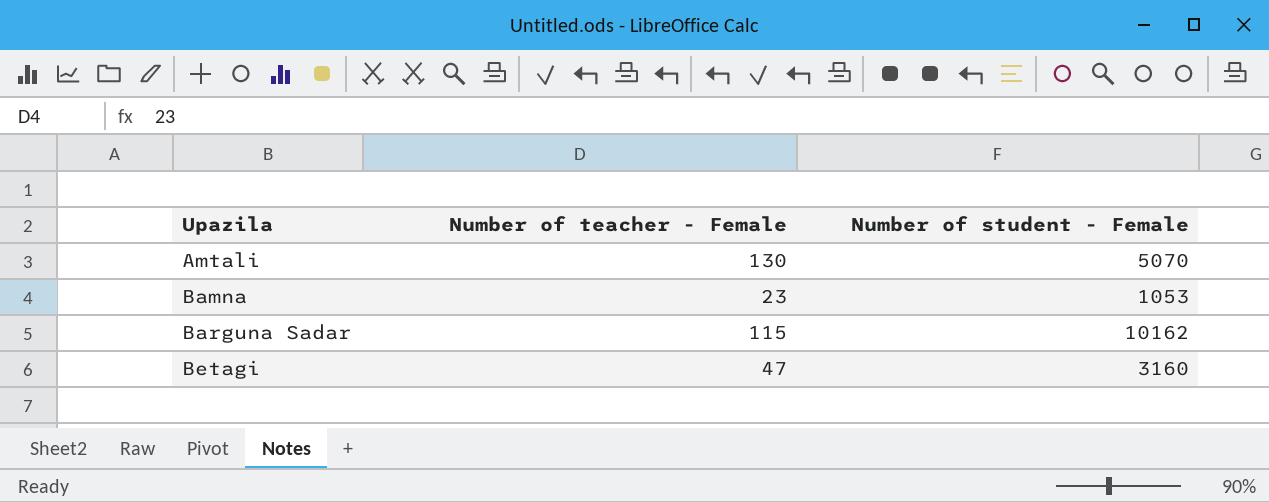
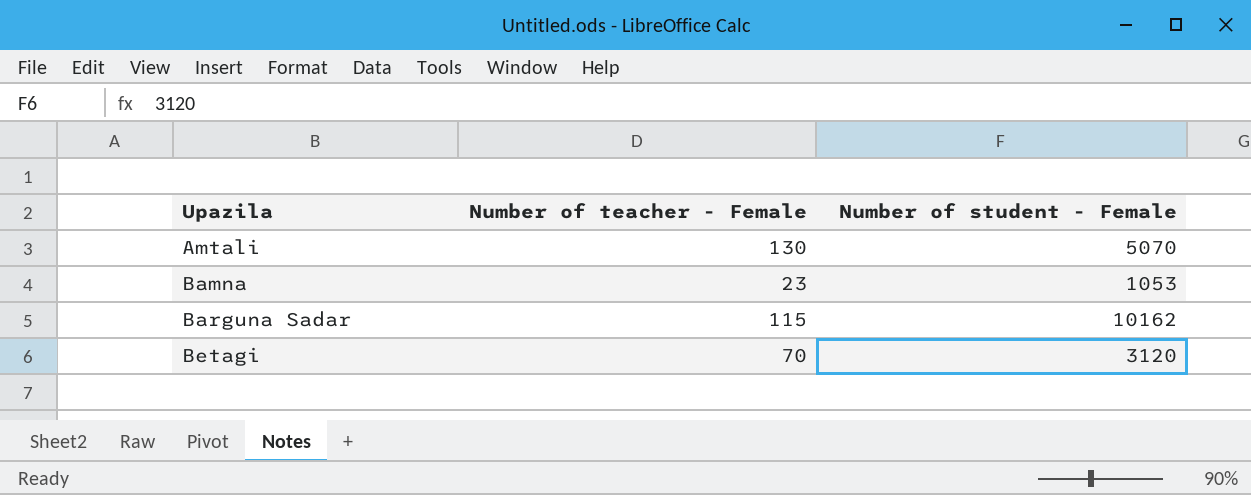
Betagi | Number of teacher - Female: 47 -> 70
Betagi | Number of student - Female: 3160 -> 3120

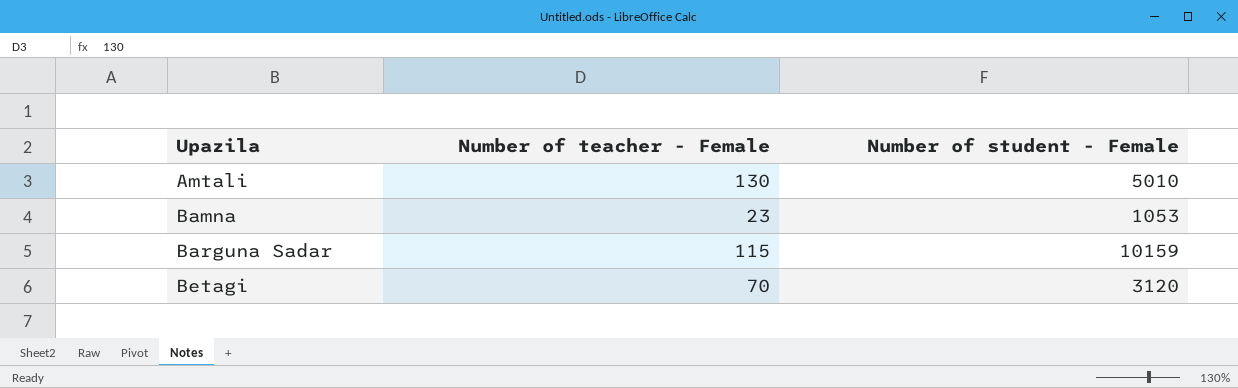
Amtali | Number of student - Female: 5070 -> 5010
Barguna Sadar | Number of student - Female: 10162 -> 10159

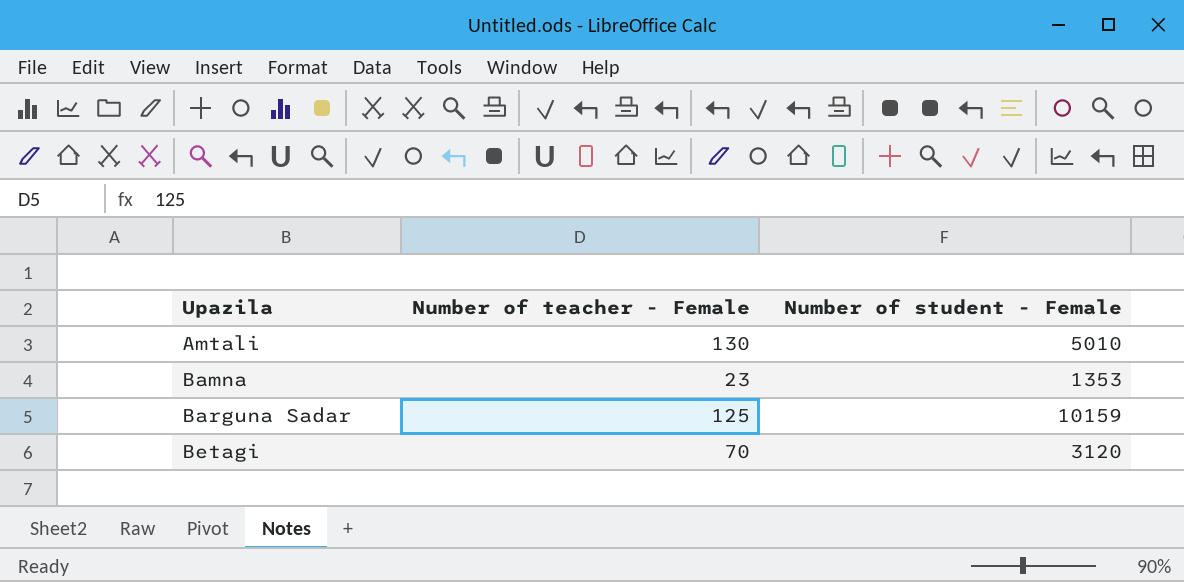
Bamna | Number of student - Female: 1053 -> 1353
Barguna Sadar | Number of teacher - Female: 115 -> 125

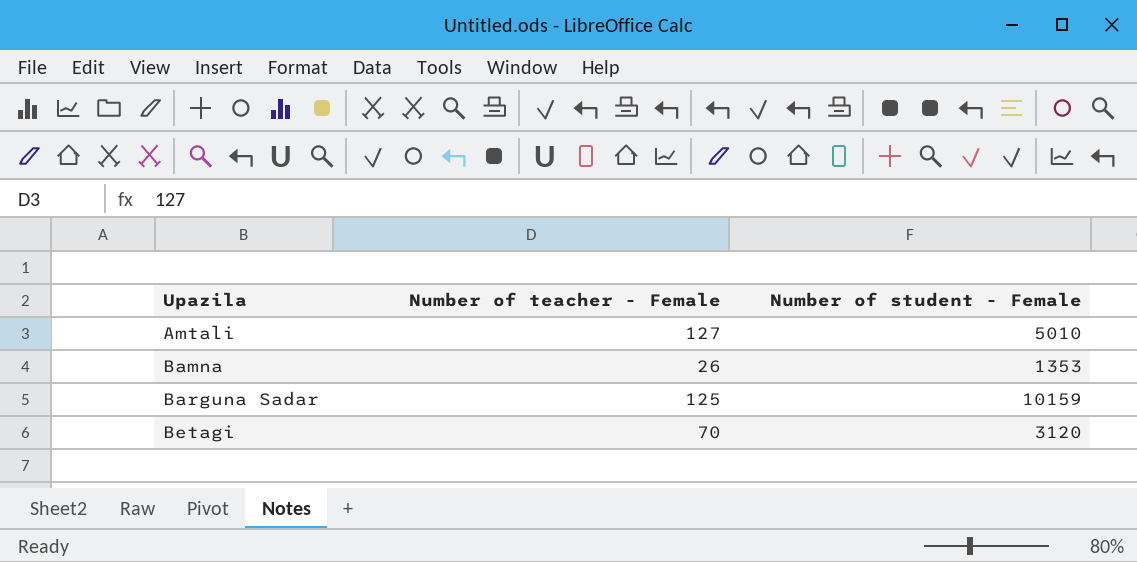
Amtali | Number of teacher - Female: 130 -> 127
Bamna | Number of teacher - Female: 23 -> 26

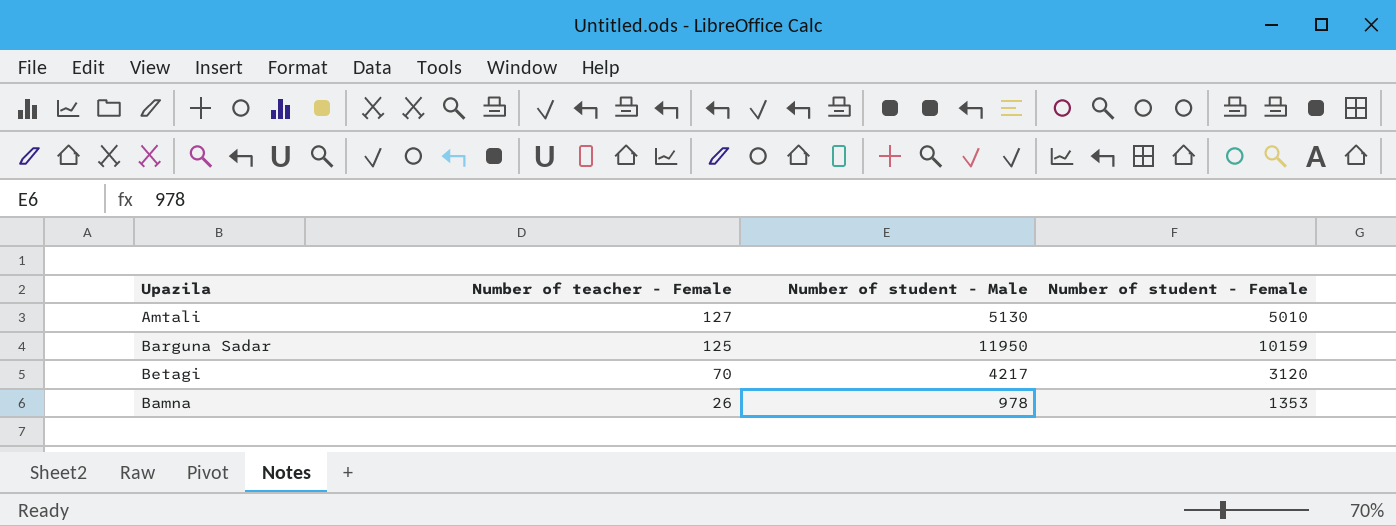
row order: Upazila ascending -> Number of teacher - Female descending
column Number of student - Male | position: none -> 3

